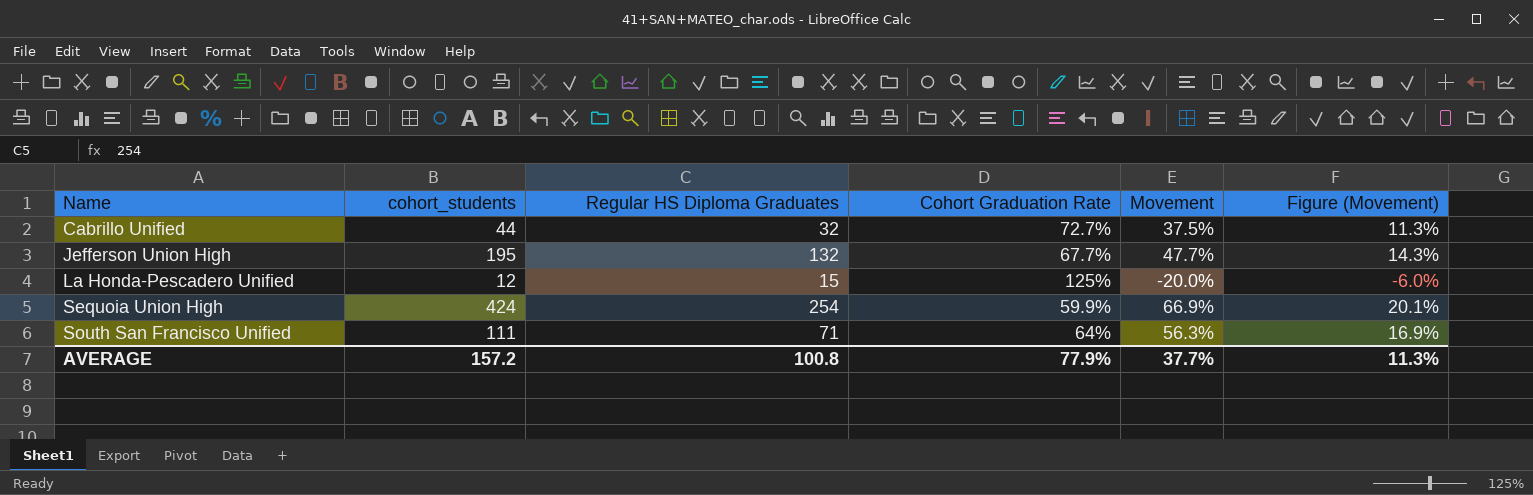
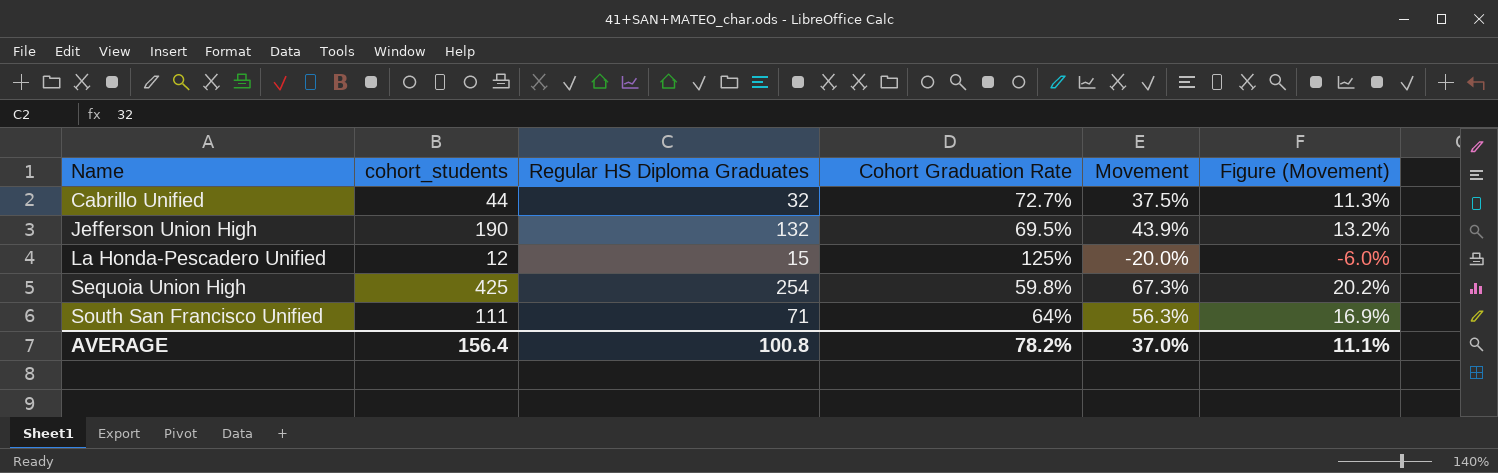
Jefferson Union High | cohort_students: 195 -> 190
Jefferson Union High | Cohort Graduation Rate: 67.7% -> 69.5%
Jefferson Union High | Movement: 47.7% -> 43.9%
Jefferson Union High | Figure (Movement): 14.3% -> 13.2%
Sequoia Union High | cohort_students: 424 -> 425
Sequoia Union High | Cohort Graduation Rate: 59.9% -> 59.8%
Sequoia Union High | Movement: 66.9% -> 67.3%
Sequoia Union High | Figure (Movement): 20.1% -> 20.2%
AVERAGE | cohort_students: 157.2 -> 156.4
AVERAGE | Cohort Graduation Rate: 77.9% -> 78.2%
AVERAGE | Movement: 37.7% -> 37.0%
AVERAGE | Figure (Movement): 11.3% -> 11.1%

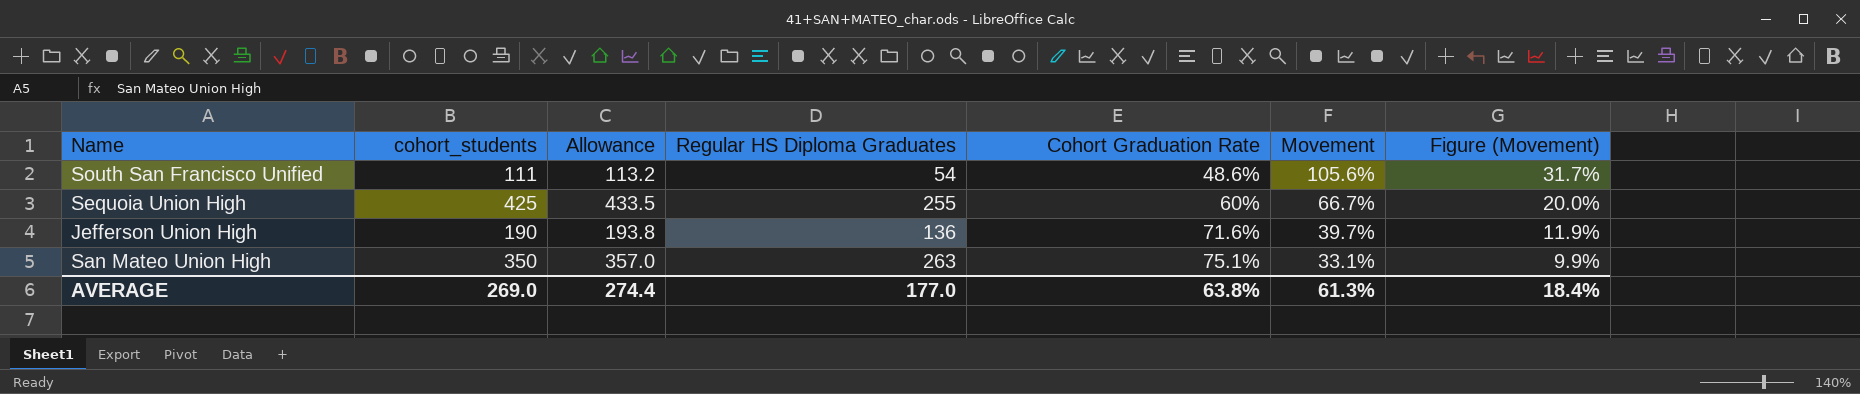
row order: Name ascending -> Cohort Graduation Rate ascending
column Allowance | formula: none -> [cohort_students] * 1.02
row Cabrillo Unified: 44 | 32 | 72.7% | 37.5% | 11.3% -> none
row La Honda-Pescadero Unified: 12 | 15 | 125% | -20.0% | -6.0% -> none
South San Francisco Unified | Regular HS Diploma Graduates: 71 -> 54
South San Francisco Unified | Cohort Graduation Rate: 64% -> 48.6%
South San Francisco Unified | Movement: 56.3% -> 105.6%
South San Francisco Unified | Figure (Movement): 16.9% -> 31.7%
Sequoia Union High | Regular HS Diploma Graduates: 254 -> 255
Sequoia Union High | Cohort Graduation Rate: 59.8% -> 60%
Sequoia Union High | Movement: 67.3% -> 66.7%
Sequoia Union High | Figure (Movement): 20.2% -> 20.0%
Jefferson Union High | Regular HS Diploma Graduates: 132 -> 136
Jefferson Union High | Cohort Graduation Rate: 69.5% -> 71.6%
Jefferson Union High | Movement: 43.9% -> 39.7%
Jefferson Union High | Figure (Movement): 13.2% -> 11.9%
row San Mateo Union High: none -> 350 | 357.0 | 263 | 75.1% | 33.1% | 9.9%
AVERAGE | cohort_students: 156.4 -> 269.0
AVERAGE | Regular HS Diploma Graduates: 100.8 -> 177.0
AVERAGE | Cohort Graduation Rate: 78.2% -> 63.8%
AVERAGE | Movement: 37.0% -> 61.3%
AVERAGE | Figure (Movement): 11.1% -> 18.4%

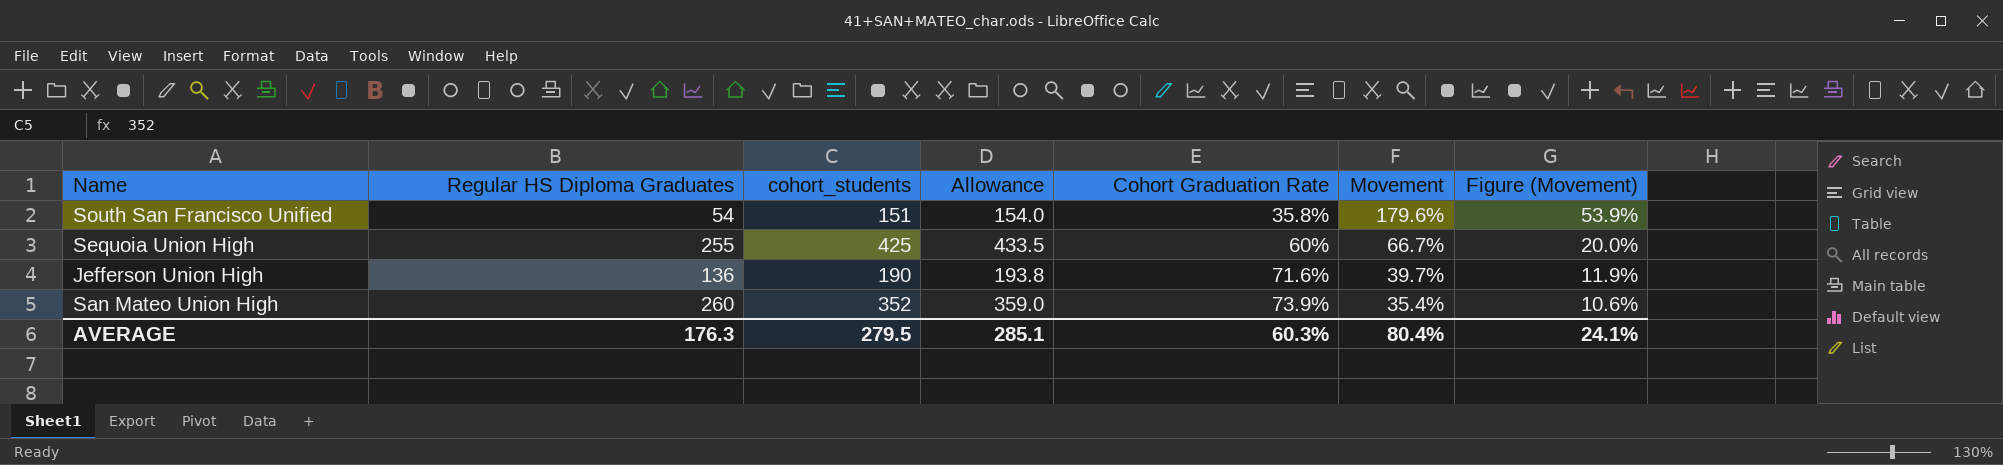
column Regular HS Diploma Graduates | position: 4 -> 2
South San Francisco Unified | cohort_students: 111 -> 151
South San Francisco Unified | Allowance: 113.2 -> 154.0
South San Francisco Unified | Cohort Graduation Rate: 48.6% -> 35.8%
South San Francisco Unified | Movement: 105.6% -> 179.6%
South San Francisco Unified | Figure (Movement): 31.7% -> 53.9%
San Mateo Union High | Regular HS Diploma Graduates: 263 -> 260
San Mateo Union High | cohort_students: 350 -> 352
San Mateo Union High | Allowance: 357.0 -> 359.0
San Mateo Union High | Cohort Graduation Rate: 75.1% -> 73.9%
San Mateo Union High | Movement: 33.1% -> 35.4%
San Mateo Union High | Figure (Movement): 9.9% -> 10.6%
AVERAGE | Regular HS Diploma Graduates: 177.0 -> 176.3
AVERAGE | cohort_students: 269.0 -> 279.5
AVERAGE | Allowance: 274.4 -> 285.1
AVERAGE | Cohort Graduation Rate: 63.8% -> 60.3%
AVERAGE | Movement: 61.3% -> 80.4%
AVERAGE | Figure (Movement): 18.4% -> 24.1%

